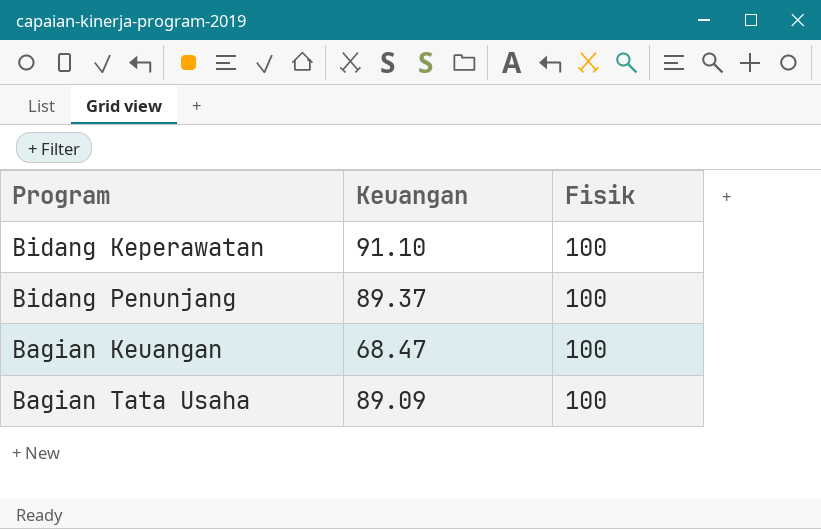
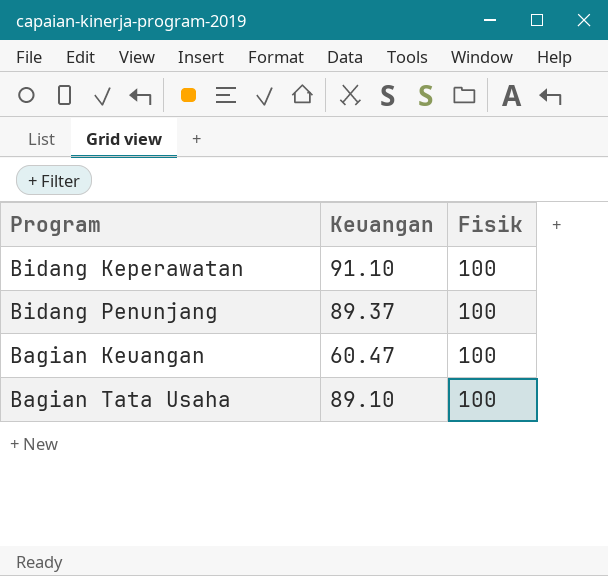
Bagian Keuangan | Keuangan: 68.47 -> 60.47
Bagian Tata Usaha | Keuangan: 89.09 -> 89.10

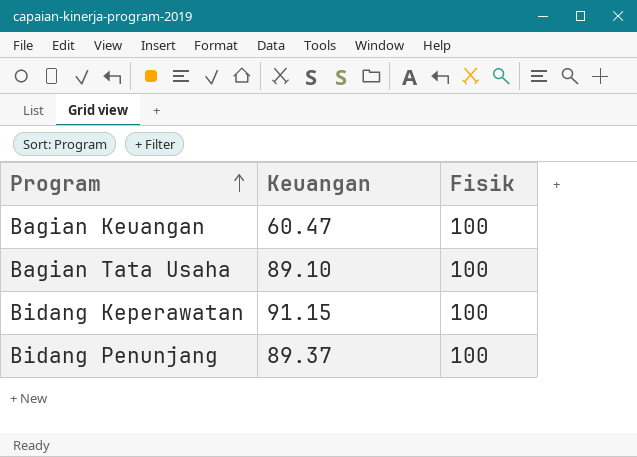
row order: none -> Program ascending
Bidang Keperawatan | Keuangan: 91.10 -> 91.15

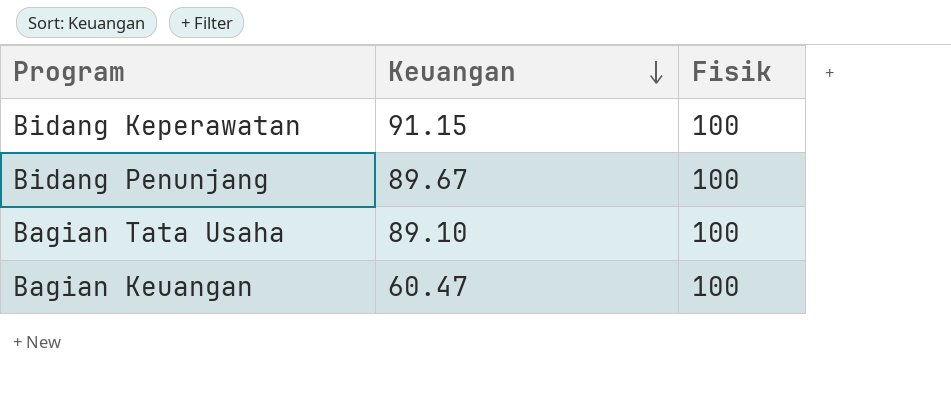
row order: Program ascending -> Keuangan descending
Bidang Penunjang | Keuangan: 89.37 -> 89.67

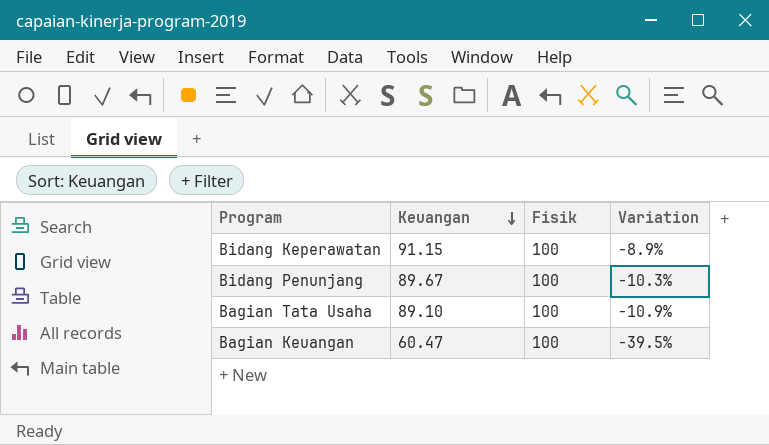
column Variation | formula: none -> ([Keuangan] - [Fisik]) / [Fisik]

